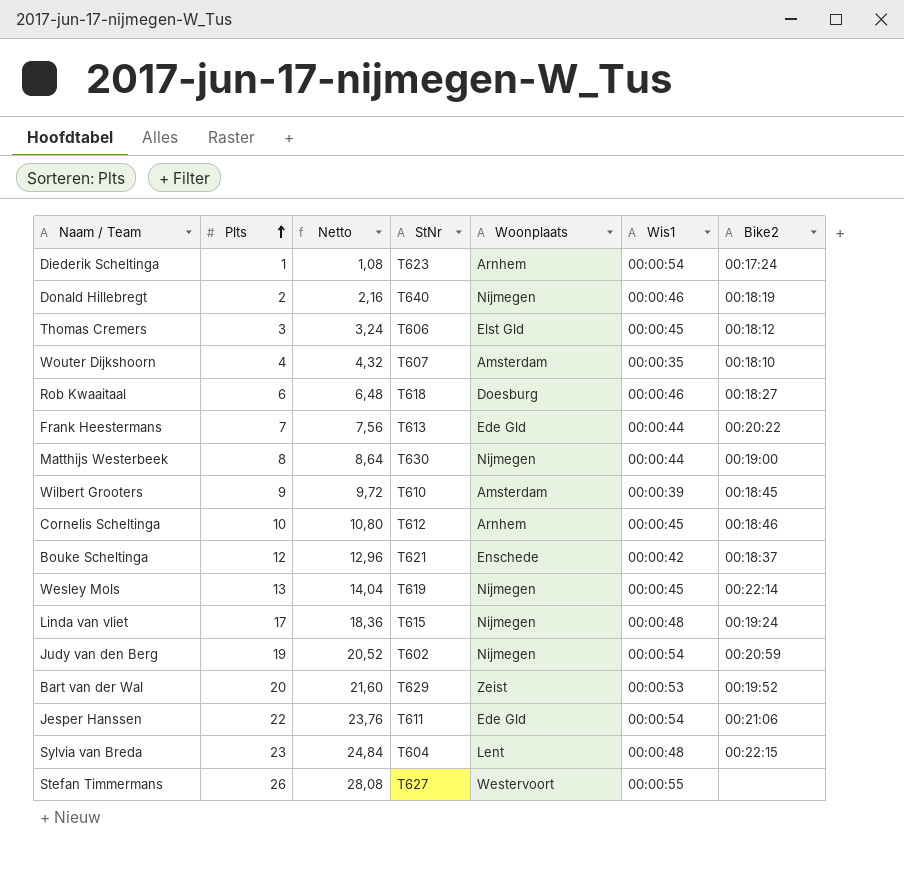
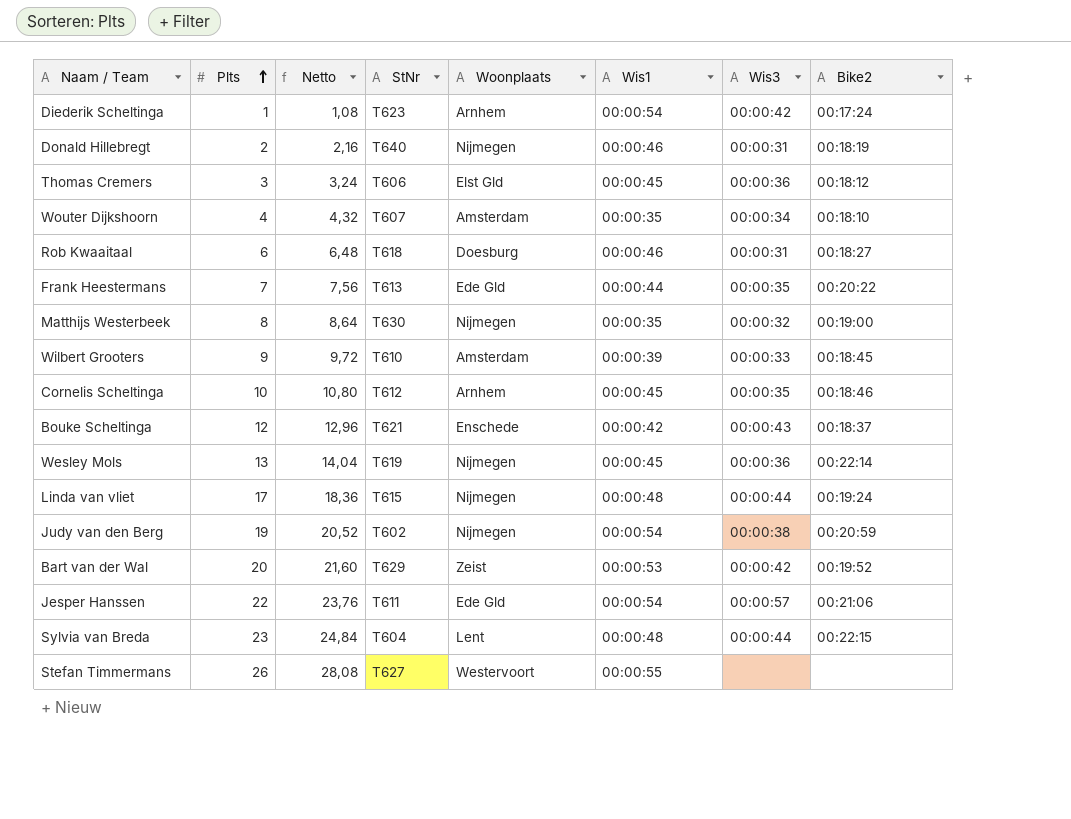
column Wis3 | position: none -> 7
Matthijs Westerbeek | Wis1: 00:00:44 -> 00:00:35

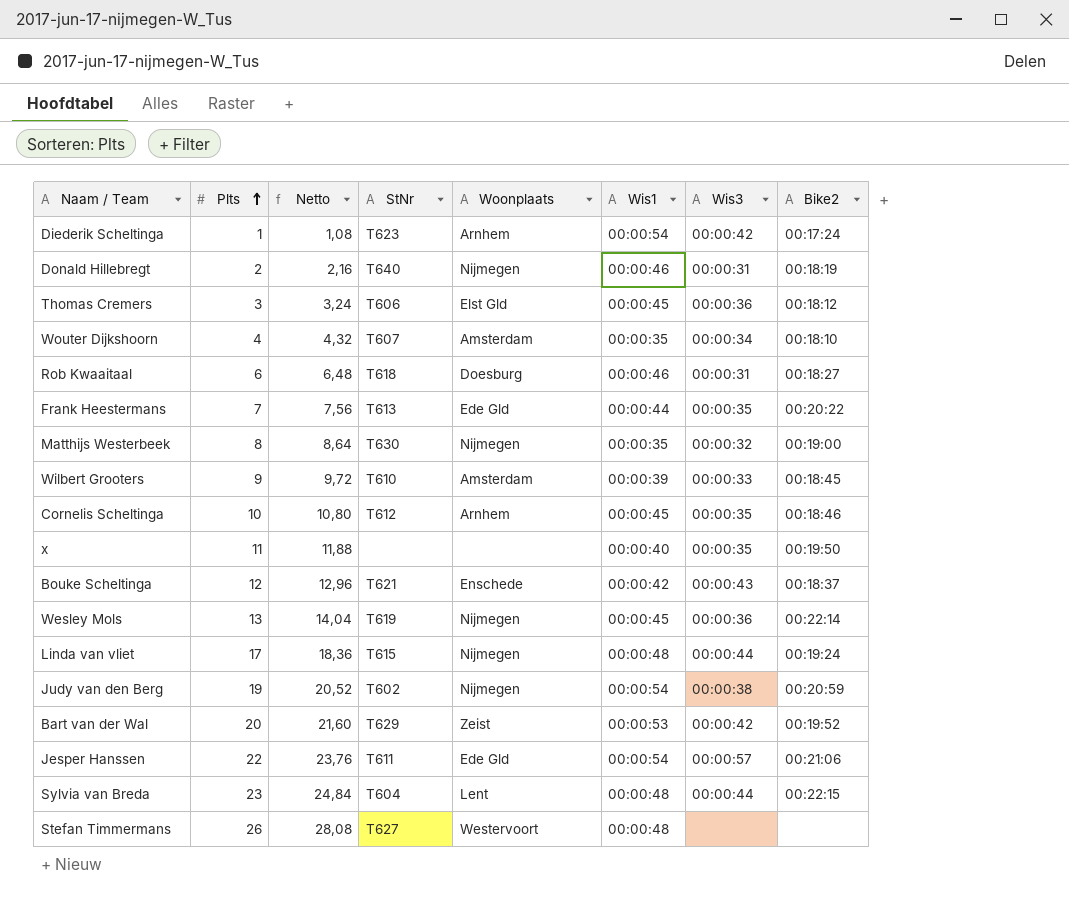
row x: none -> 11 | 11,88 | none | none | 00:00:40 | 00:00:35 | 00:19:50
Stefan Timmermans | Wis1: 00:00:55 -> 00:00:48

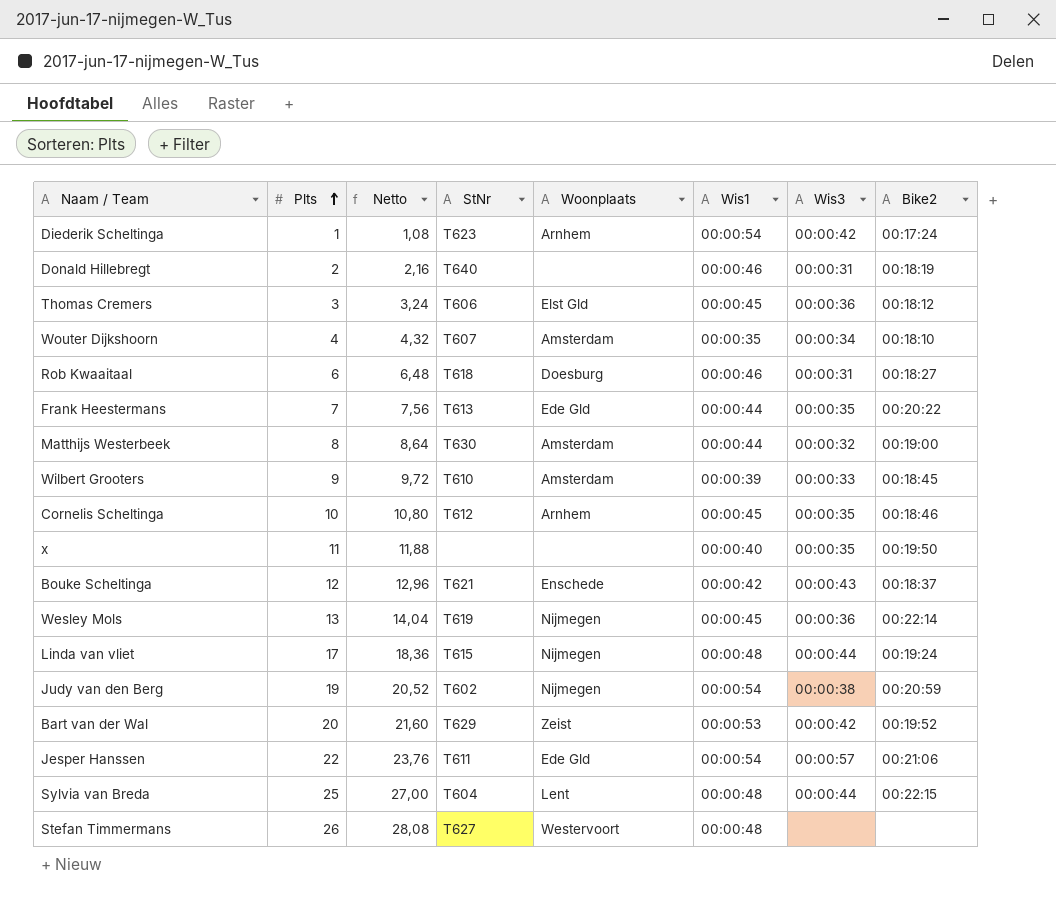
Donald Hillebregt | Woonplaats: Nijmegen -> none
Matthijs Westerbeek | Woonplaats: Nijmegen -> Amsterdam
Matthijs Westerbeek | Wis1: 00:00:35 -> 00:00:44
Sylvia van Breda | Plts: 23 -> 25
Sylvia van Breda | Netto: 24,84 -> 27,00

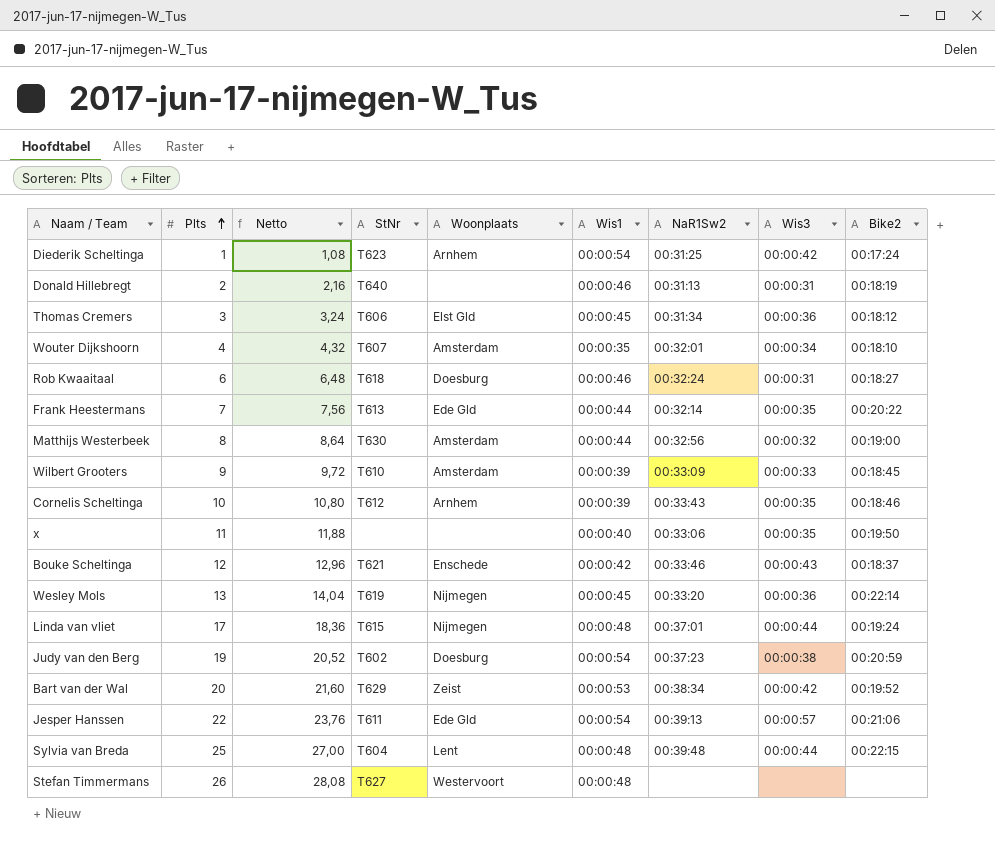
column NaR1Sw2 | position: none -> 7
Cornelis Scheltinga | Wis1: 00:00:45 -> 00:00:39
Judy van den Berg | Woonplaats: Nijmegen -> Doesburg

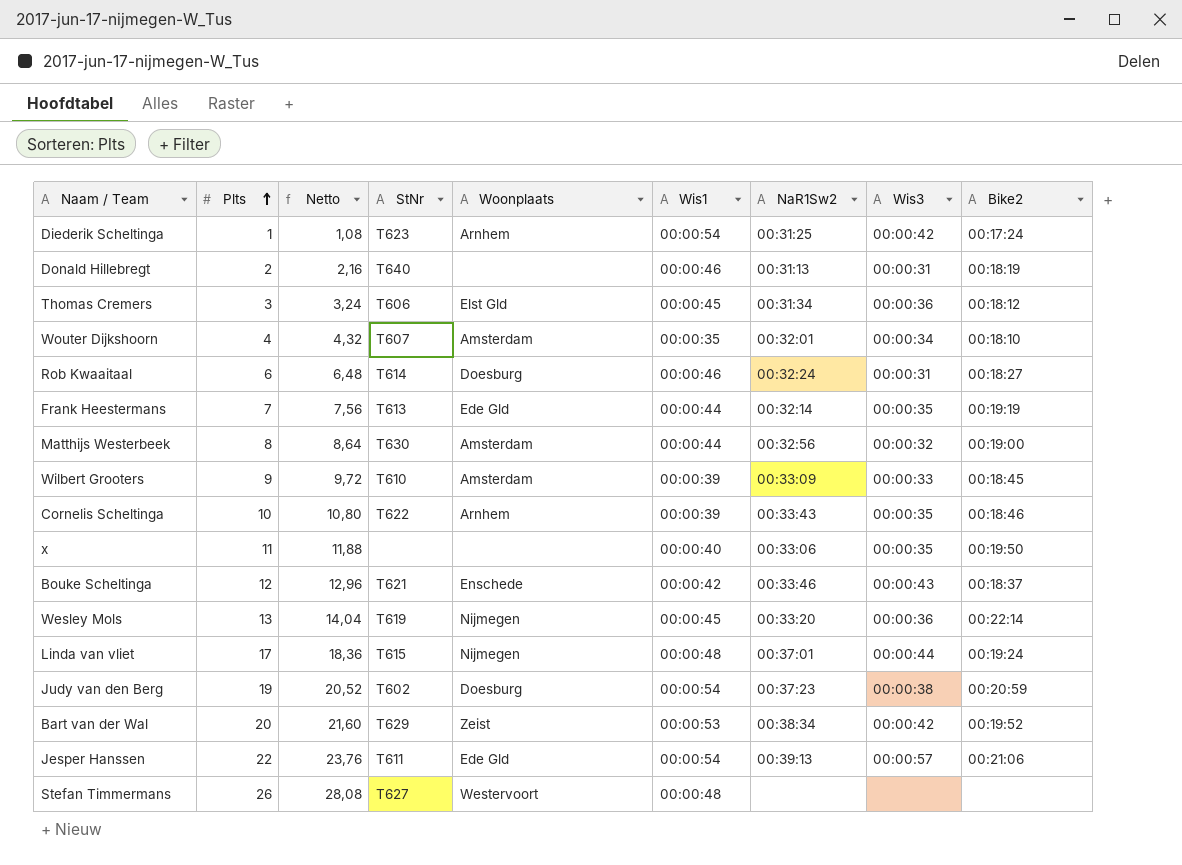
row Sylvia van Breda: 25 | 27,00 | T604 | Lent | 00:00:48 | 00:39:48 | 00:00:44 | 00:22:15 -> none
Rob Kwaaitaal | StNr: T618 -> T614
Frank Heestermans | Bike2: 00:20:22 -> 00:19:19
Cornelis Scheltinga | StNr: T612 -> T622

